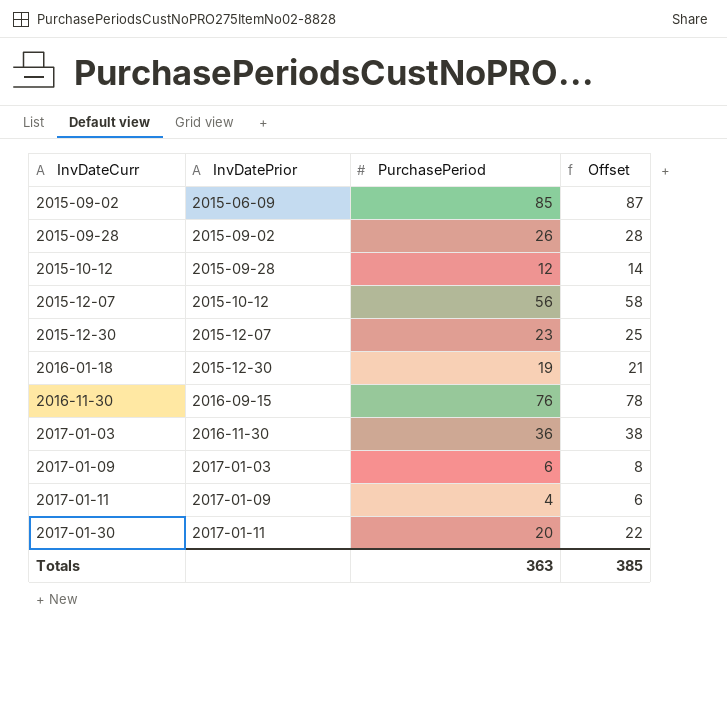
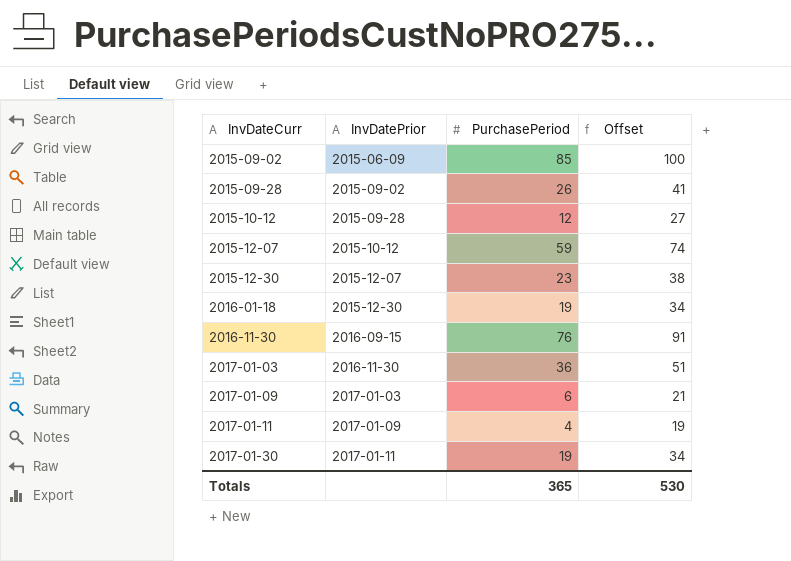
column Offset | formula: [PurchasePeriod] + 2 -> [PurchasePeriod] + 15
2015-12-07 | PurchasePeriod: 56 -> 59
2017-01-30 | PurchasePeriod: 20 -> 19
Totals | PurchasePeriod: 363 -> 365
Totals | Offset: 385 -> 530

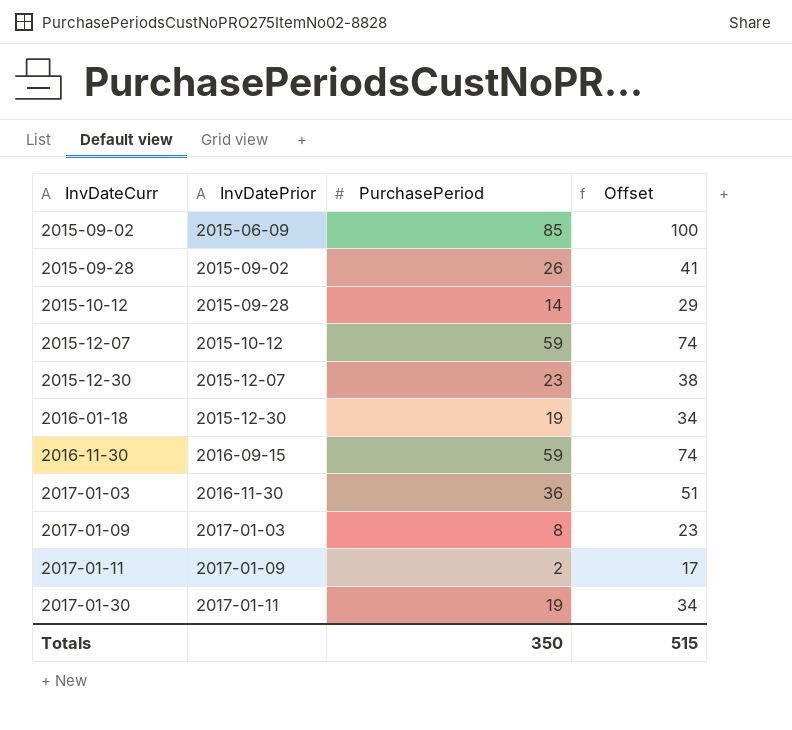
2015-10-12 | PurchasePeriod: 12 -> 14
2015-10-12 | Offset: 27 -> 29
2016-11-30 | PurchasePeriod: 76 -> 59
2016-11-30 | Offset: 91 -> 74
2017-01-09 | PurchasePeriod: 6 -> 8
2017-01-09 | Offset: 21 -> 23
2017-01-11 | PurchasePeriod: 4 -> 2
2017-01-11 | Offset: 19 -> 17
Totals | PurchasePeriod: 365 -> 350
Totals | Offset: 530 -> 515

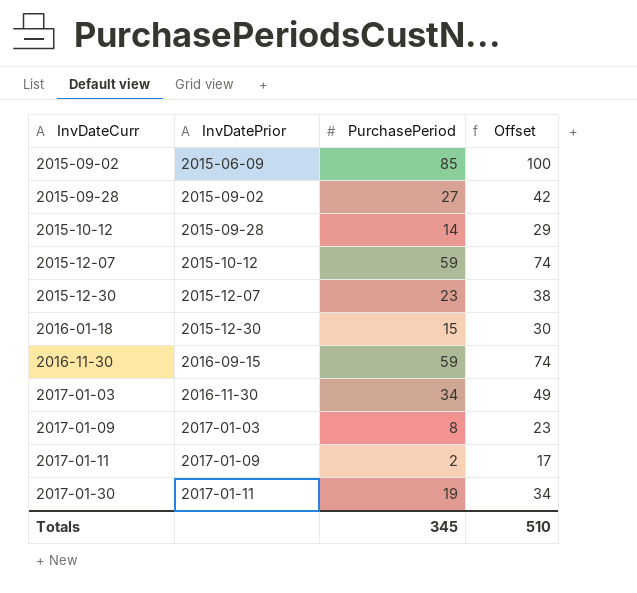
2015-09-28 | PurchasePeriod: 26 -> 27
2015-09-28 | Offset: 41 -> 42
2016-01-18 | PurchasePeriod: 19 -> 15
2016-01-18 | Offset: 34 -> 30
2017-01-03 | PurchasePeriod: 36 -> 34
2017-01-03 | Offset: 51 -> 49
Totals | PurchasePeriod: 350 -> 345
Totals | Offset: 515 -> 510

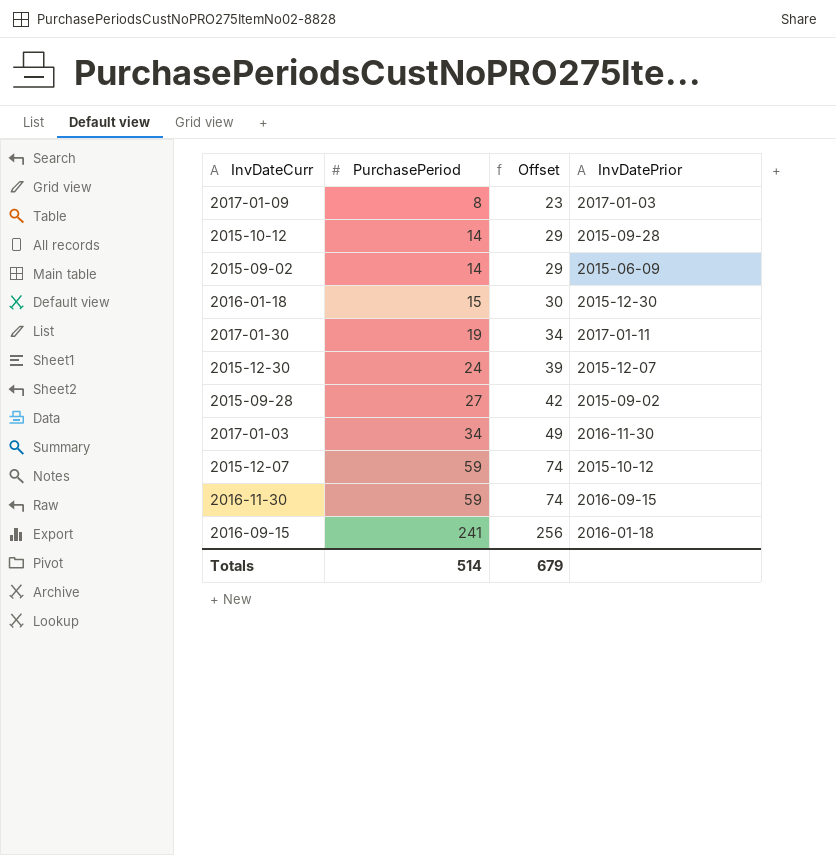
row order: InvDateCurr ascending -> PurchasePeriod ascending
column InvDatePrior | position: 2 -> 4
row 2017-01-11: 2017-01-09 | 2 | 17 -> none
2015-09-02 | PurchasePeriod: 85 -> 14
2015-09-02 | Offset: 100 -> 29
2015-12-30 | PurchasePeriod: 23 -> 24
2015-12-30 | Offset: 38 -> 39
row 2016-09-15: none -> 241 | 256 | 2016-01-18
Totals | PurchasePeriod: 345 -> 514
Totals | Offset: 510 -> 679

